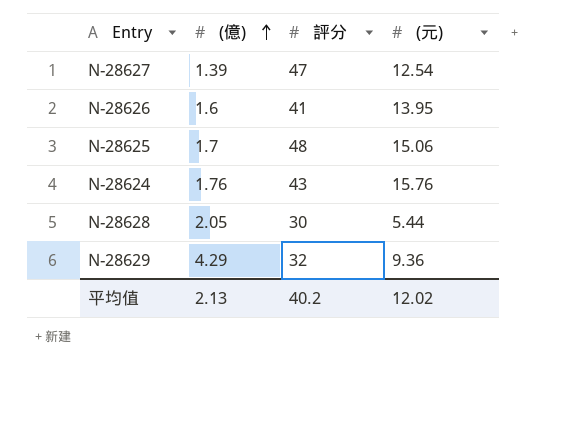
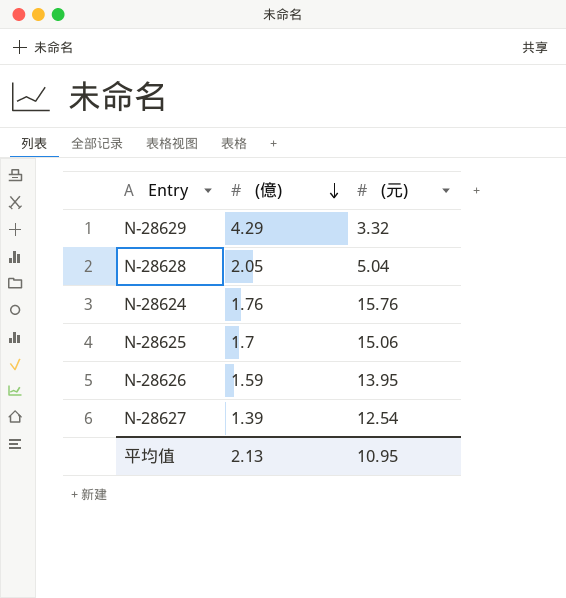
row order: (億) ascending -> (億) descending
column 評分 | position: 3 -> none
N-28629 | (元): 9.36 -> 3.32
N-28628 | (元): 5.44 -> 5.04
N-28626 | (億): 1.6 -> 1.59
平均值 | (元): 12.02 -> 10.95

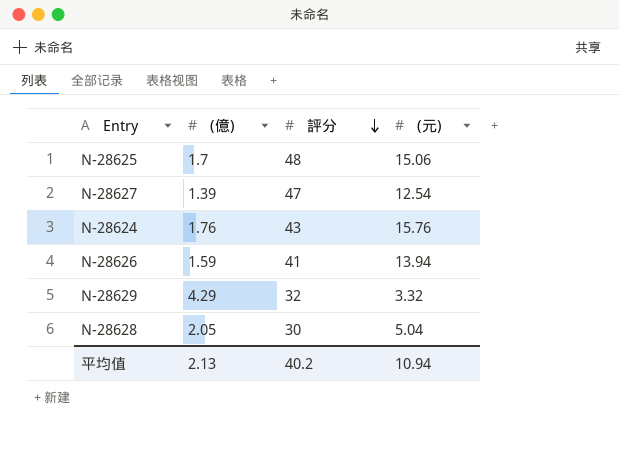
row order: (億) descending -> 評分 descending
column 評分 | position: none -> 3
N-28626 | (元): 13.95 -> 13.94
平均值 | (元): 10.95 -> 10.94

